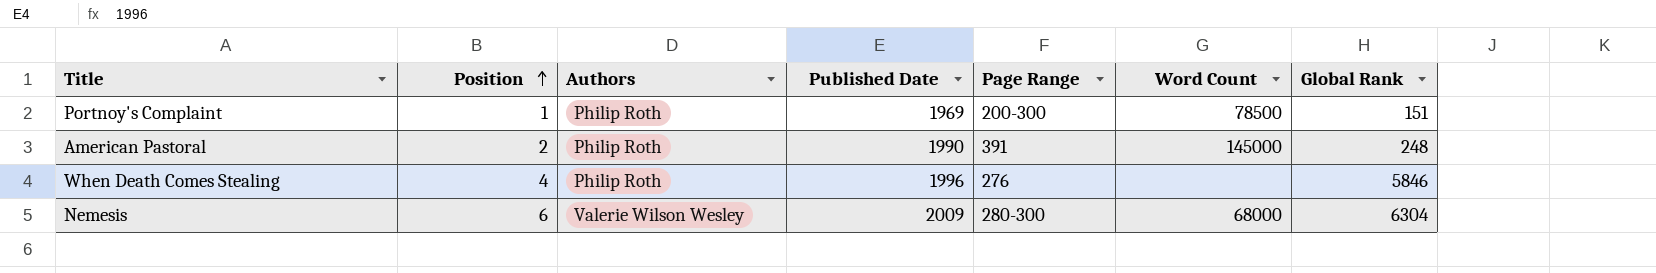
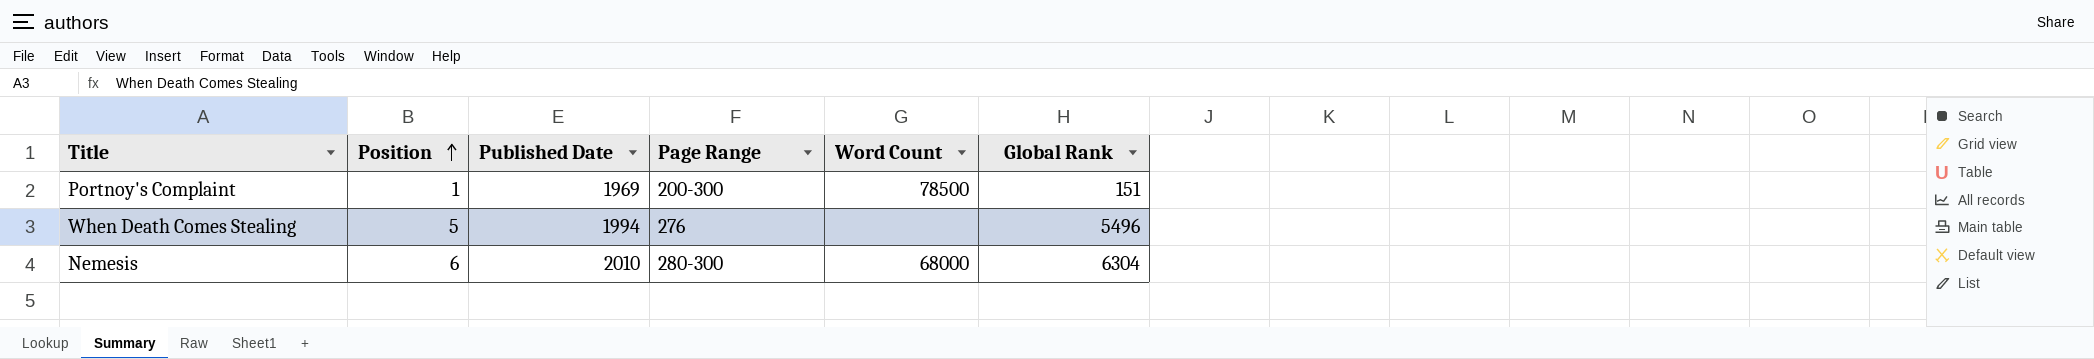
column Authors | position: 3 -> none
row American Pastoral: 2 | Philip Roth | 1990 | 391 | 145000 | 248 -> none
When Death Comes Stealing | Position: 4 -> 5
When Death Comes Stealing | Published Date: 1996 -> 1994
When Death Comes Stealing | Global Rank: 5846 -> 5496
Nemesis | Published Date: 2009 -> 2010

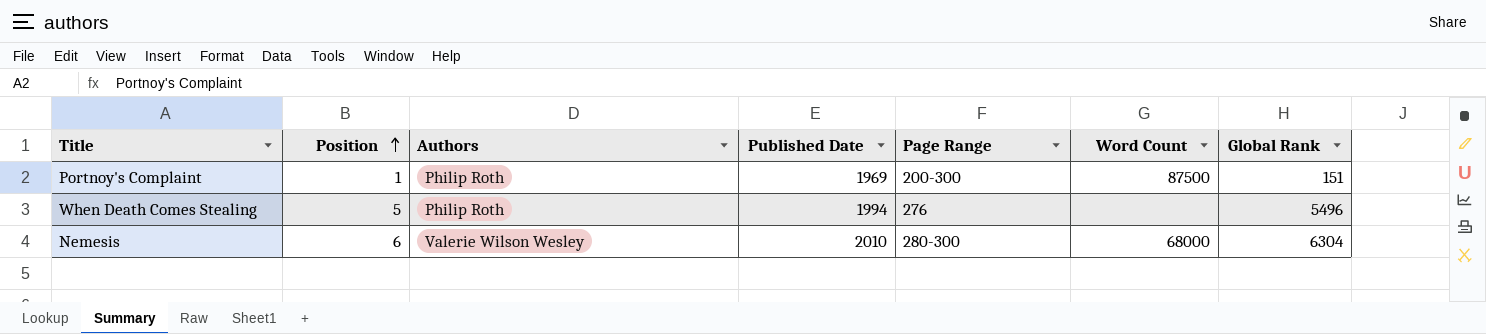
column Authors | position: none -> 3
Portnoy's Complaint | Word Count: 78500 -> 87500

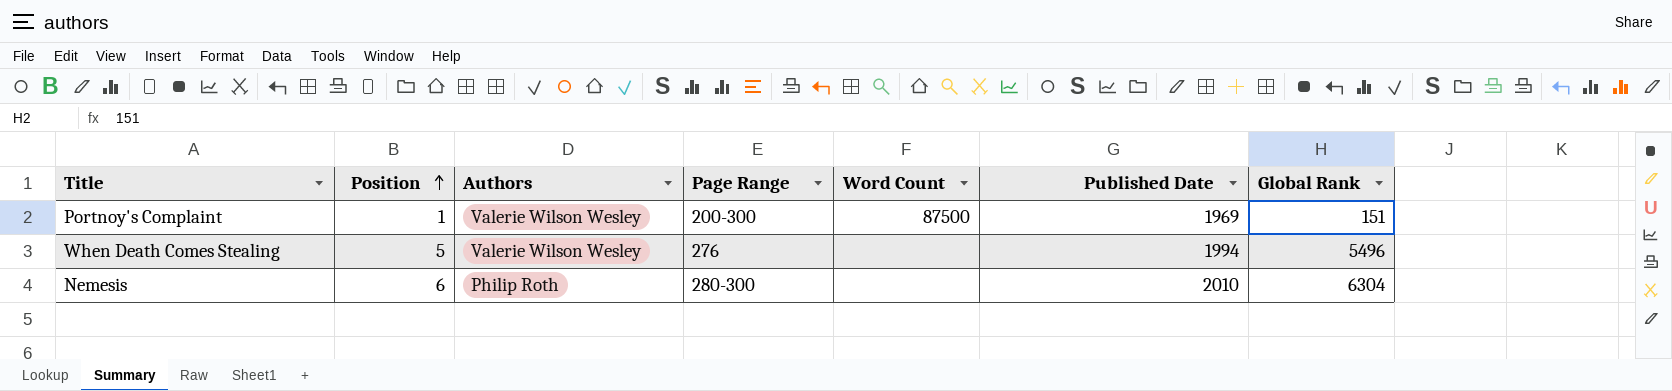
column Published Date | position: 4 -> 6
Portnoy's Complaint | Authors: Philip Roth -> Valerie Wilson Wesley
When Death Comes Stealing | Authors: Philip Roth -> Valerie Wilson Wesley
Nemesis | Authors: Valerie Wilson Wesley -> Philip Roth
Nemesis | Word Count: 68000 -> none

